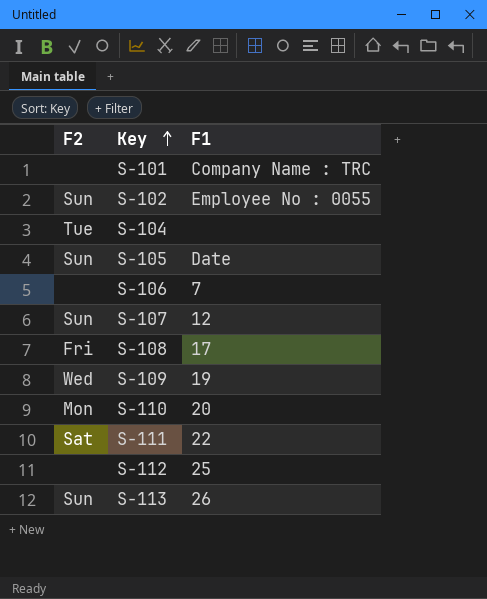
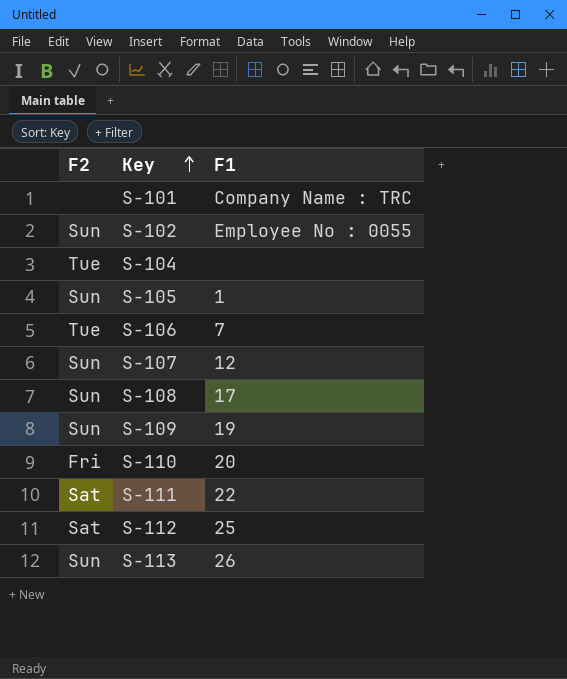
S-105 | F1: Date -> 1
S-106 | F2: none -> Tue
S-108 | F2: Fri -> Sun
S-109 | F2: Wed -> Sun
S-110 | F2: Mon -> Fri
S-112 | F2: none -> Sat

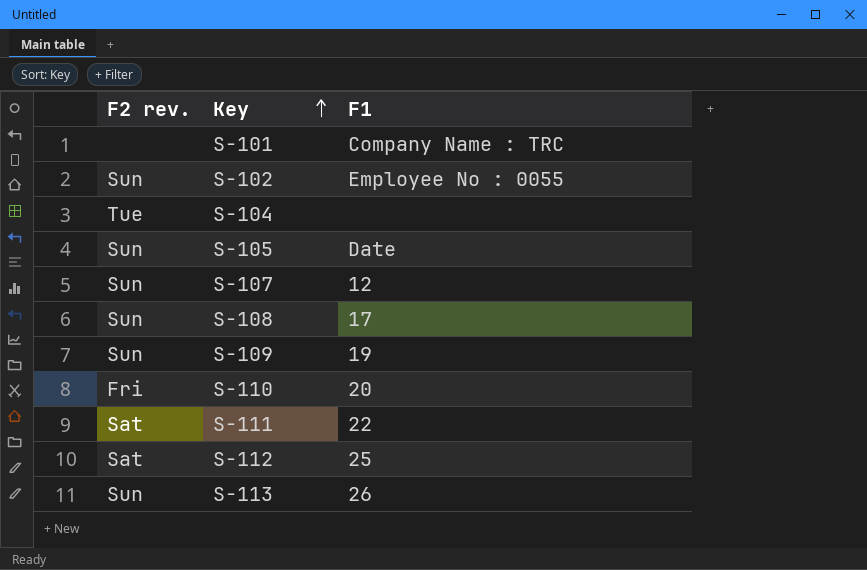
column name: F2 -> F2 rev.
row S-106: Tue | 7 -> none
S-105 | F1: 1 -> Date

